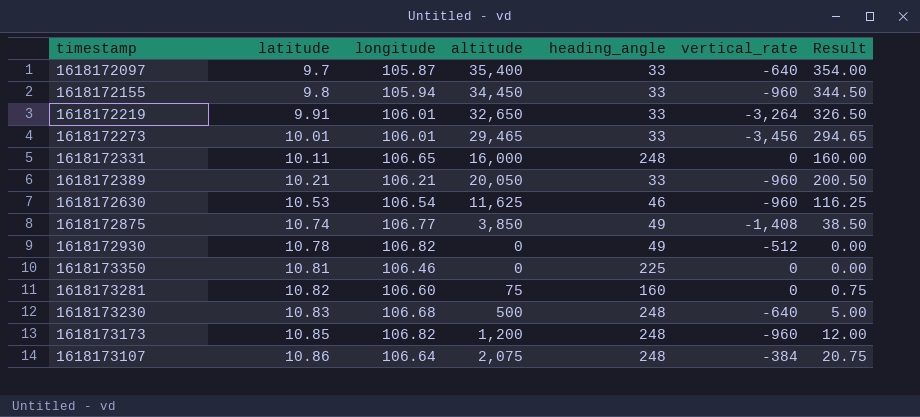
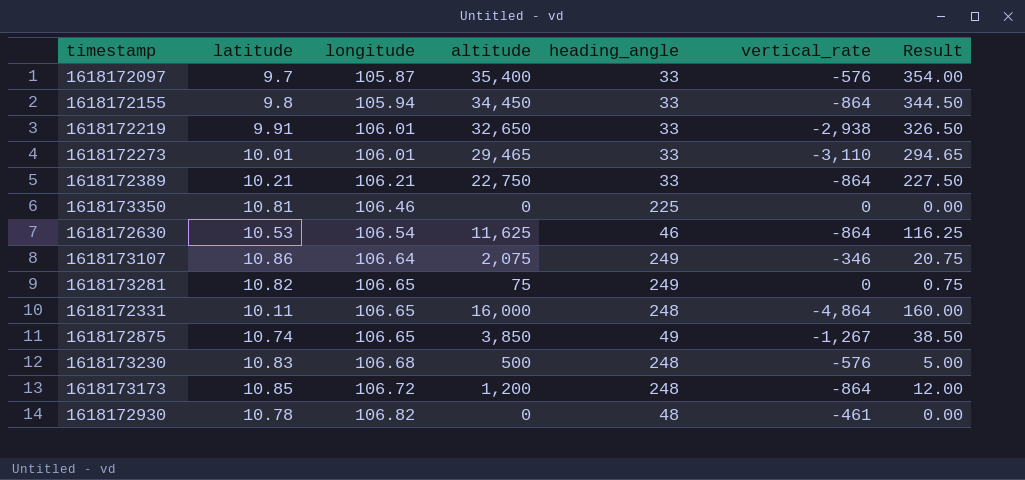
row order: latitude ascending -> longitude ascending
1618172097 | vertical_rate: -640 -> -576
1618172155 | vertical_rate: -960 -> -864
1618172219 | vertical_rate: -3,264 -> -2,938
1618172273 | vertical_rate: -3,456 -> -3,110
1618172389 | altitude: 20,050 -> 22,750
1618172389 | vertical_rate: -960 -> -864
1618172389 | Result: 200.50 -> 227.50
1618172630 | vertical_rate: -960 -> -864
1618173107 | heading_angle: 248 -> 249
1618173107 | vertical_rate: -384 -> -346
1618173281 | longitude: 106.60 -> 106.65
1618173281 | heading_angle: 160 -> 249
1618172331 | vertical_rate: 0 -> -4,864
1618172875 | longitude: 106.77 -> 106.65
1618172875 | vertical_rate: -1,408 -> -1,267
1618173230 | vertical_rate: -640 -> -576
1618173173 | longitude: 106.82 -> 106.72
1618173173 | vertical_rate: -960 -> -864
1618172930 | heading_angle: 49 -> 48
1618172930 | vertical_rate: -512 -> -461

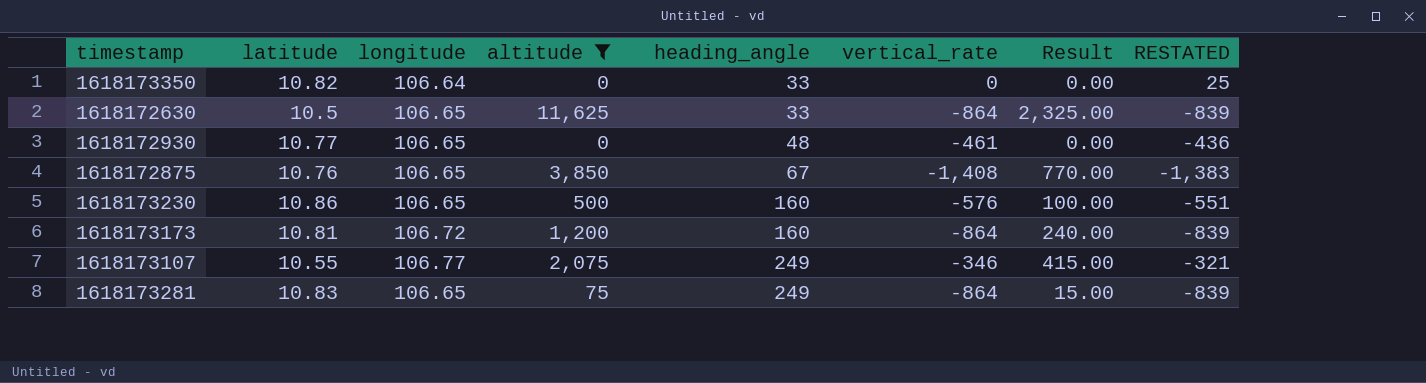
filter: none -> altitude <= 11,625
row order: longitude ascending -> heading_angle ascending
column Result | formula: [altitude] * 0.01 -> [altitude] * 0.2
column RESTATED | formula: none -> [vertical_rate] + 25
1618173350 | latitude: 10.81 -> 10.82
1618173350 | longitude: 106.46 -> 106.64
1618173350 | heading_angle: 225 -> 33
1618172630 | latitude: 10.53 -> 10.5
1618172630 | longitude: 106.54 -> 106.65
1618172630 | heading_angle: 46 -> 33
1618172930 | latitude: 10.78 -> 10.77
1618172930 | longitude: 106.82 -> 106.65
1618172875 | latitude: 10.74 -> 10.76
1618172875 | heading_angle: 49 -> 67
1618172875 | vertical_rate: -1,267 -> -1,408
1618173230 | latitude: 10.83 -> 10.86
1618173230 | longitude: 106.68 -> 106.65
1618173230 | heading_angle: 248 -> 160
1618173173 | latitude: 10.85 -> 10.81
1618173173 | heading_angle: 248 -> 160
1618173107 | latitude: 10.86 -> 10.55
1618173107 | longitude: 106.64 -> 106.77
1618173281 | latitude: 10.82 -> 10.83
1618173281 | vertical_rate: 0 -> -864

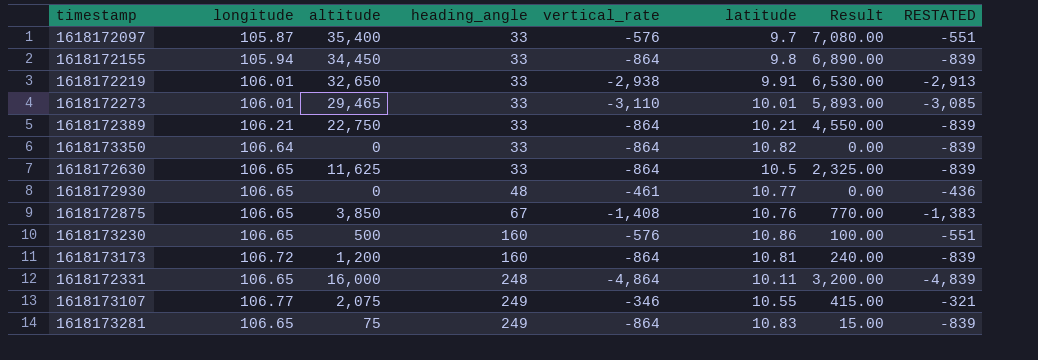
filter: altitude <= 11,625 -> none
column latitude | position: 2 -> 6
1618173350 | vertical_rate: 0 -> -864
1618173350 | RESTATED: 25 -> -839

